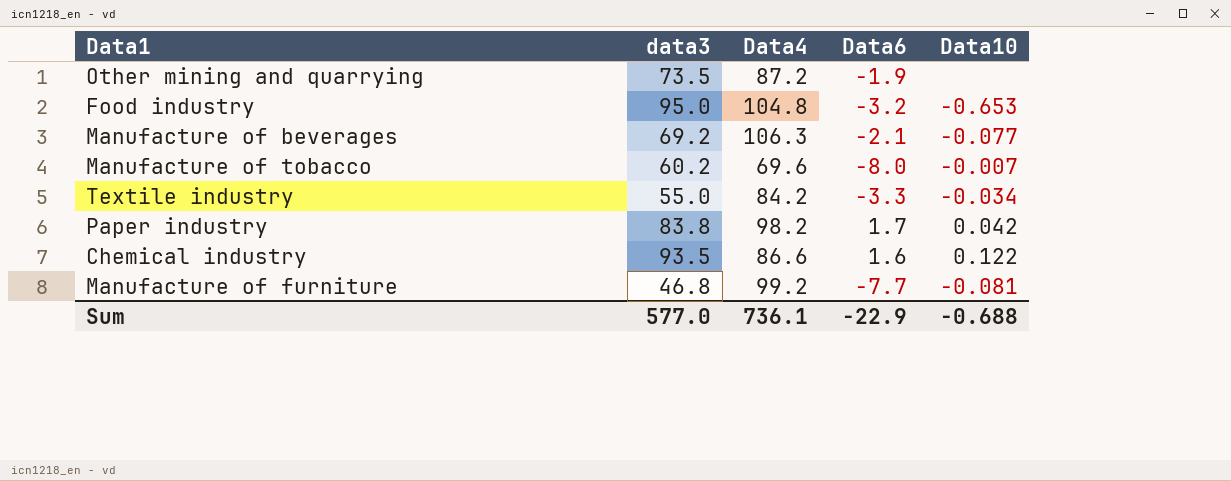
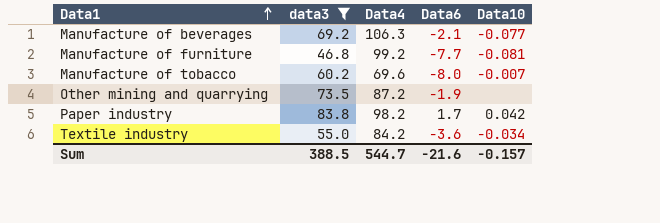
filter: none -> data3 <= 83.8
row order: none -> Data1 ascending
Textile industry | Data6: -3.3 -> -3.6
Sum | data3: 577.0 -> 388.5
Sum | Data4: 736.1 -> 544.7
Sum | Data6: -22.9 -> -21.6
Sum | Data10: -0.688 -> -0.157

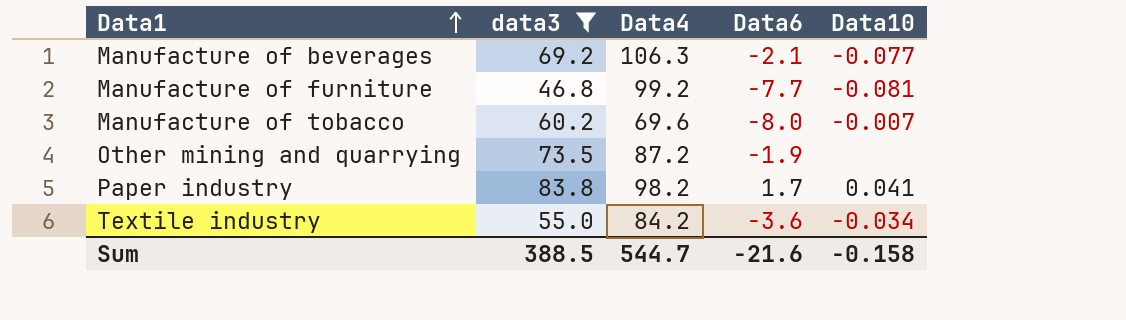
Paper industry | Data10: 0.042 -> 0.041
Sum | Data10: -0.157 -> -0.158

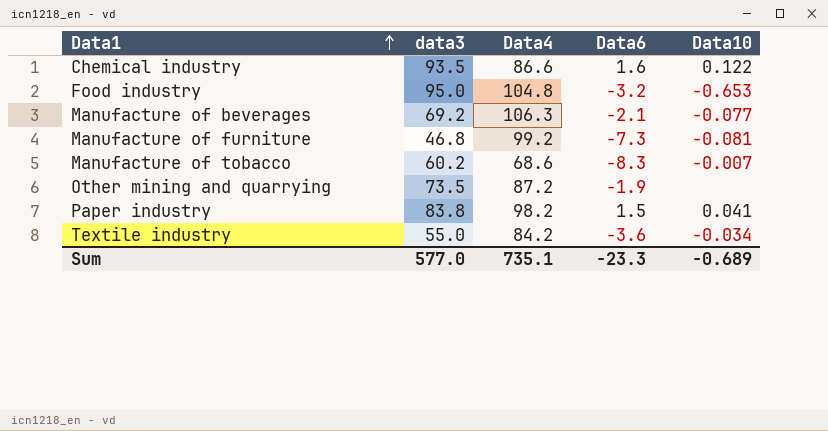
filter: data3 <= 83.8 -> none
Manufacture of furniture | Data6: -7.7 -> -7.3
Manufacture of tobacco | Data4: 69.6 -> 68.6
Manufacture of tobacco | Data6: -8.0 -> -8.3
Paper industry | Data6: 1.7 -> 1.5
Sum | data3: 388.5 -> 577.0
Sum | Data4: 544.7 -> 735.1
Sum | Data6: -21.6 -> -23.3
Sum | Data10: -0.158 -> -0.689

